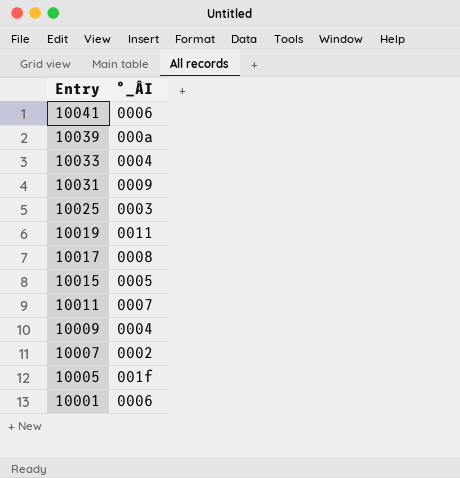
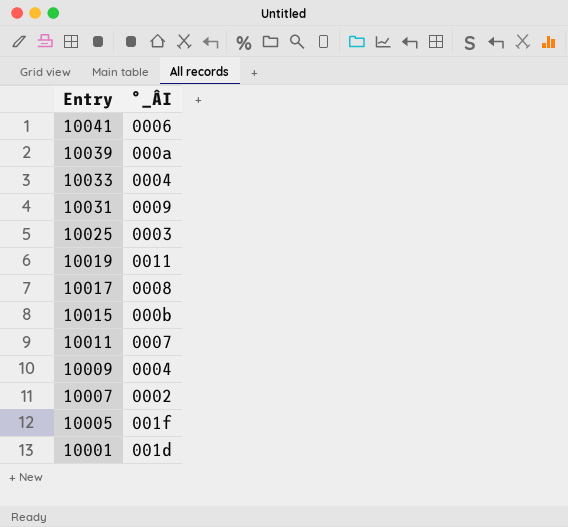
10015 | °_ÂI: 0005 -> 000b
10001 | °_ÂI: 0006 -> 001d

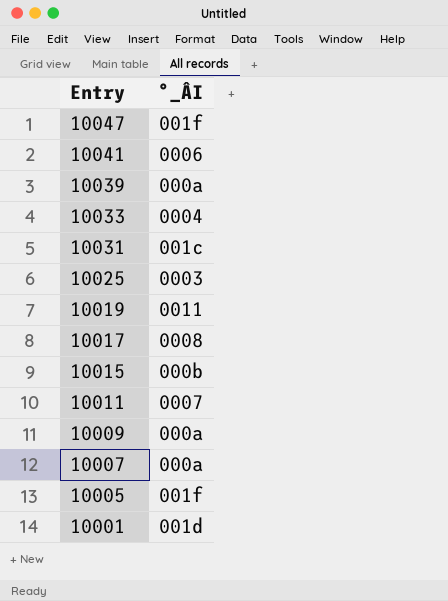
row 10047: none -> 001f
10031 | °_ÂI: 0009 -> 001c
10009 | °_ÂI: 0004 -> 000a
10007 | °_ÂI: 0002 -> 000a

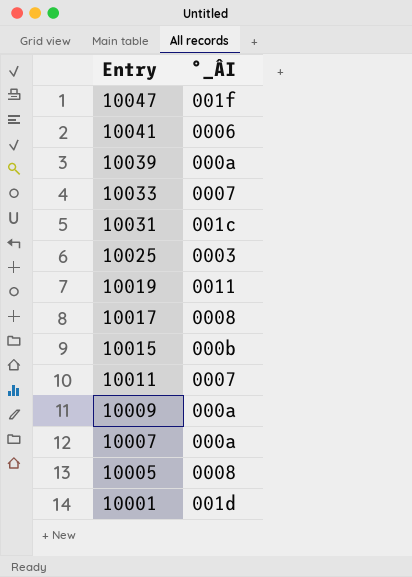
10033 | °_ÂI: 0004 -> 0007
10005 | °_ÂI: 001f -> 0008

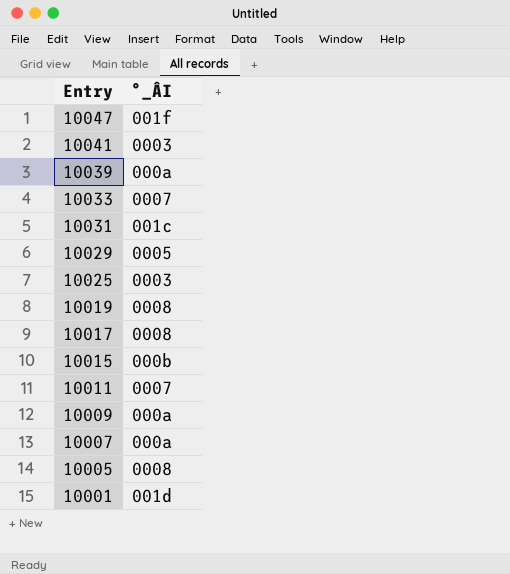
10041 | °_ÂI: 0006 -> 0003
row 10029: none -> 0005
10019 | °_ÂI: 0011 -> 0008

